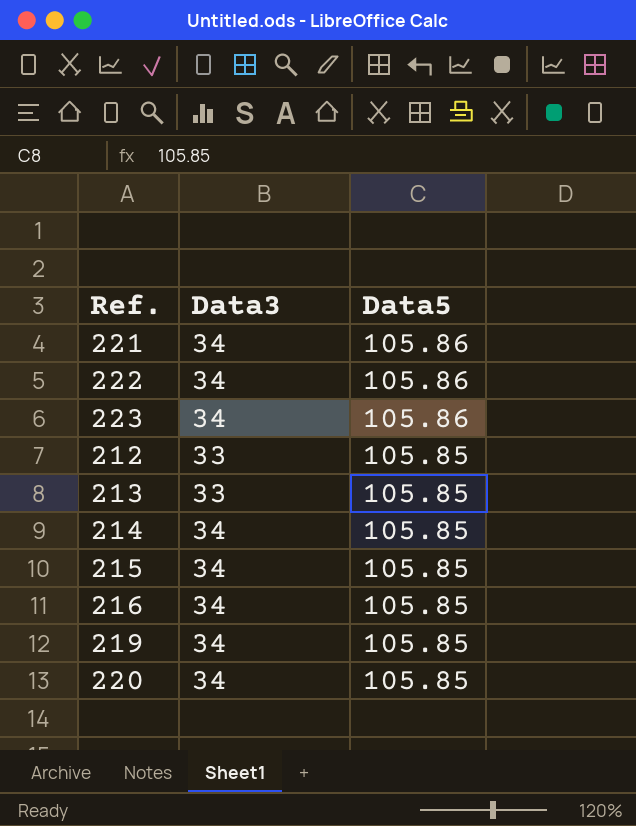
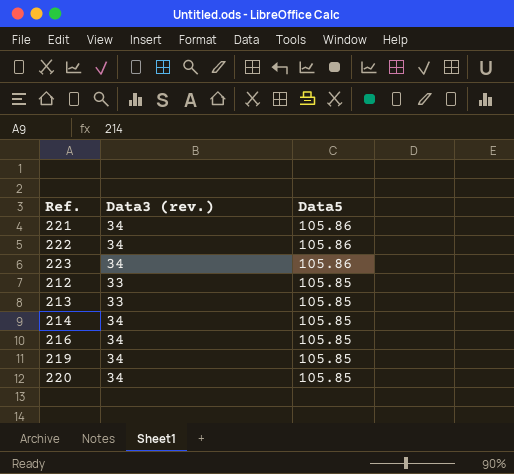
column name: Data3 -> Data3 (rev.)
row 215: 34 | 105.85 -> none

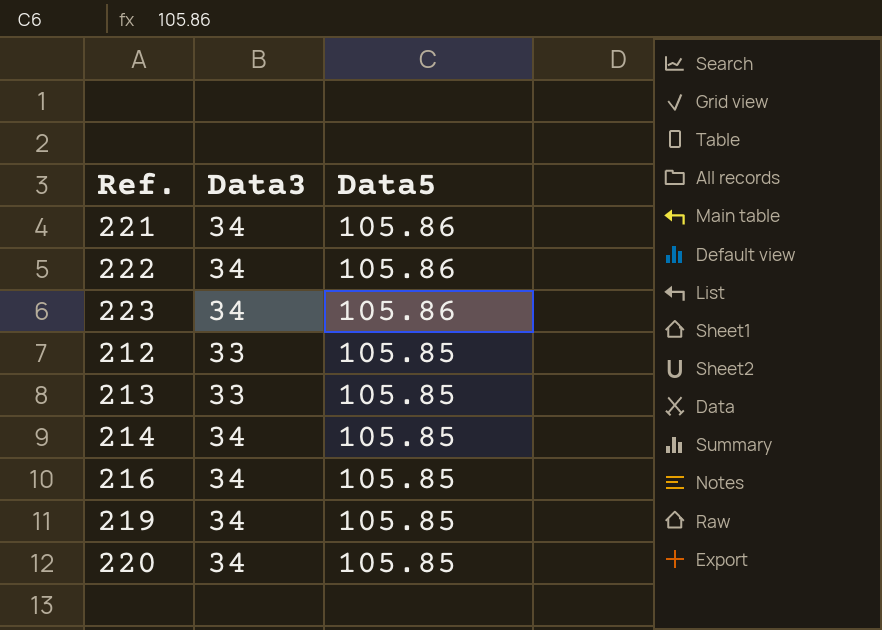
column name: Data3 (rev.) -> Data3

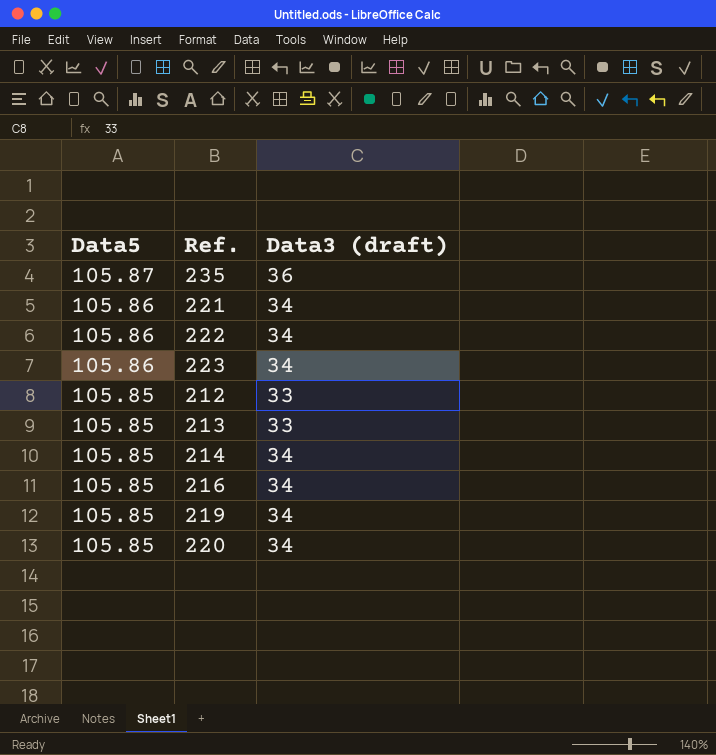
column Data5 | position: 3 -> 1
column name: Data3 -> Data3 (draft)
row 235: none -> 105.87 | 36

